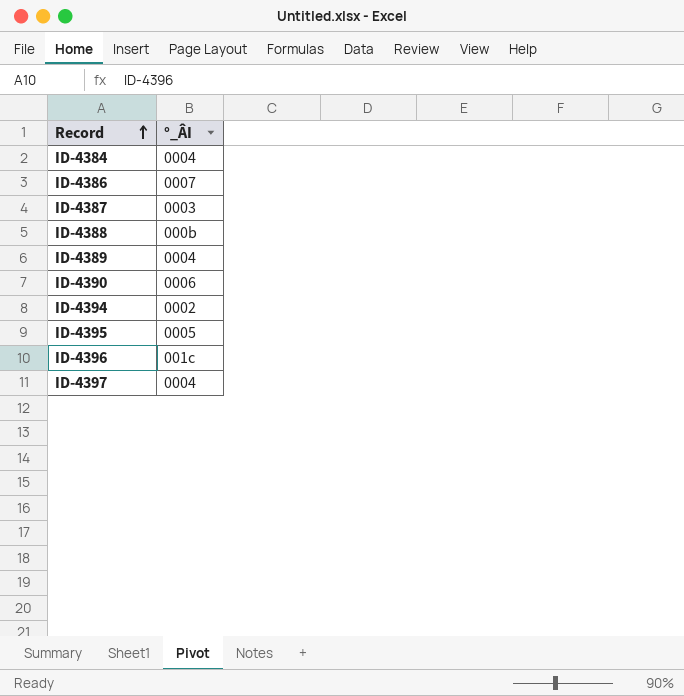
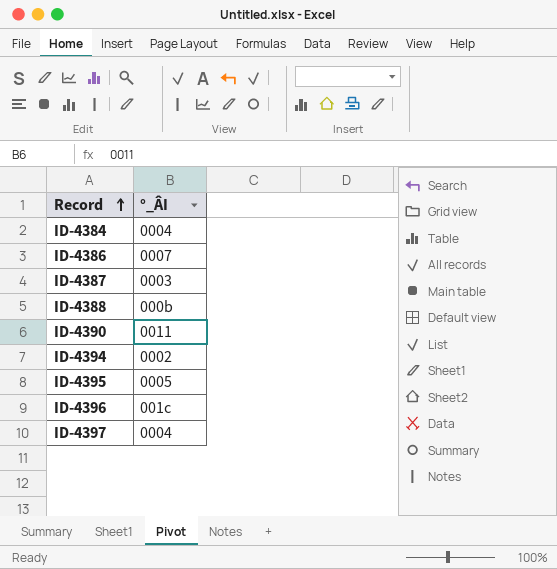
row ID-4389: 0004 -> none
ID-4390 | °_ÂI: 0006 -> 0011

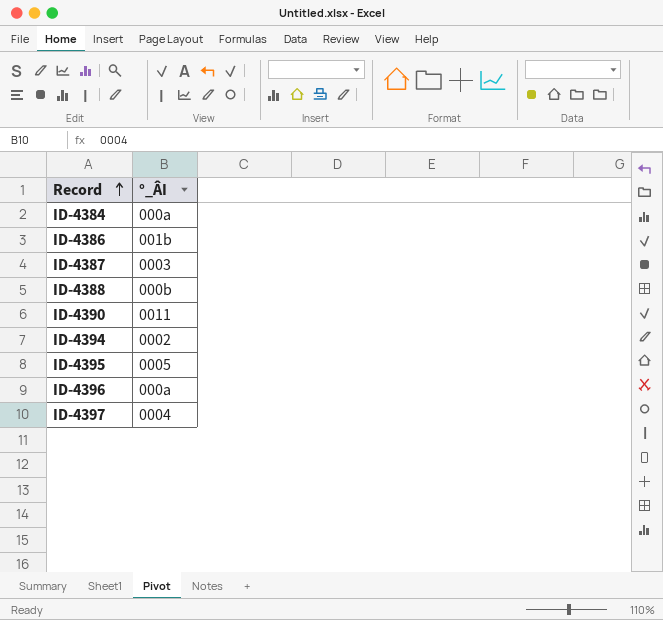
ID-4384 | °_ÂI: 0004 -> 000a
ID-4386 | °_ÂI: 0007 -> 001b
ID-4396 | °_ÂI: 001c -> 000a

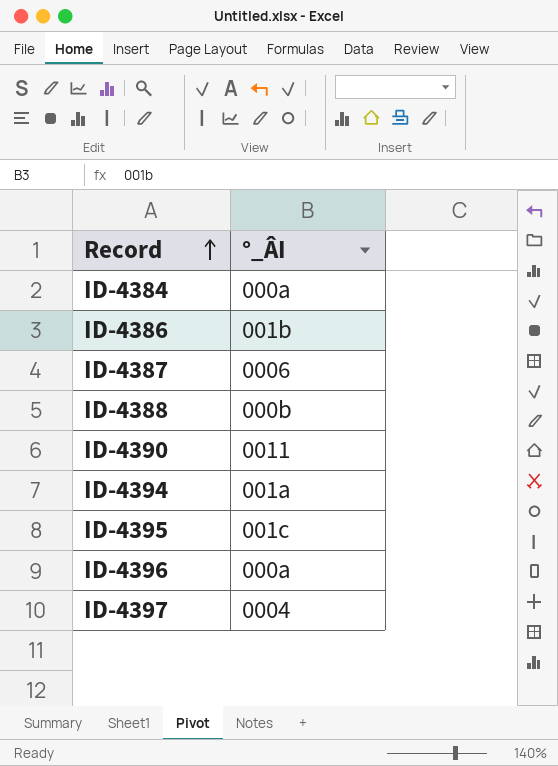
ID-4387 | °_ÂI: 0003 -> 0006
ID-4394 | °_ÂI: 0002 -> 001a
ID-4395 | °_ÂI: 0005 -> 001c

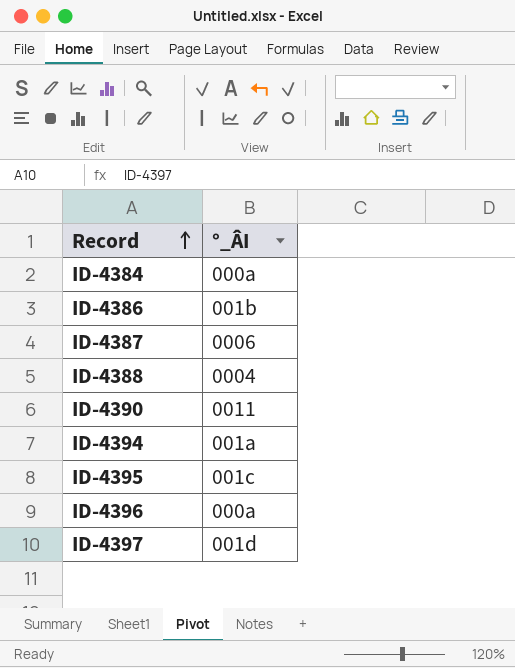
ID-4388 | °_ÂI: 000b -> 0004
ID-4397 | °_ÂI: 0004 -> 001d

